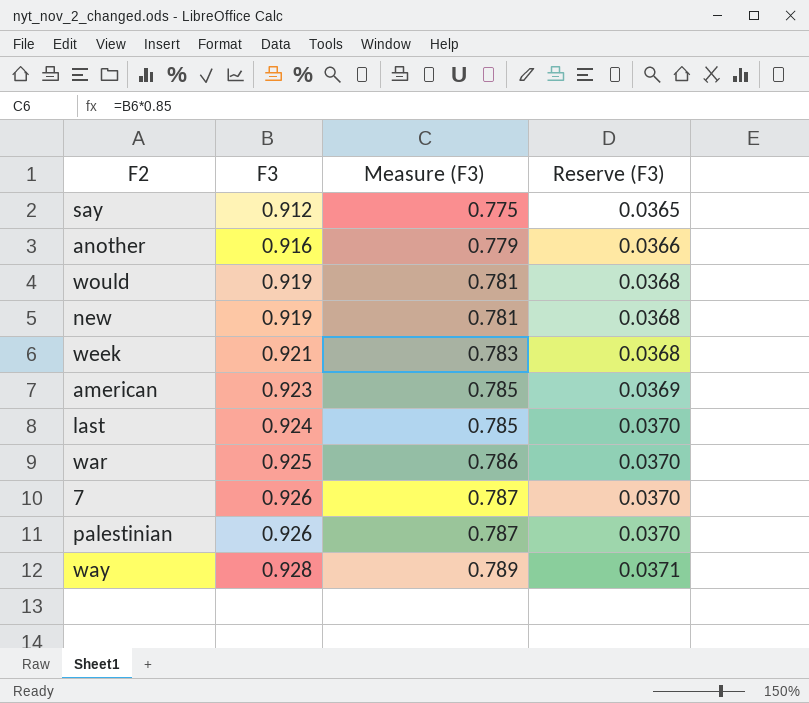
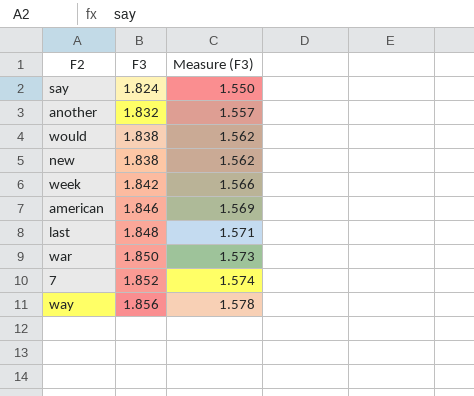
column Reserve (F3) | formula: [F3] * 0.04 -> none
row palestinian: 0.926 | 0.787 | 0.0370 -> none
say | F3: 0.912 -> 1.824
say | Measure (F3): 0.775 -> 1.550
another | F3: 0.916 -> 1.832
another | Measure (F3): 0.779 -> 1.557
would | F3: 0.919 -> 1.838
would | Measure (F3): 0.781 -> 1.562
new | F3: 0.919 -> 1.838
new | Measure (F3): 0.781 -> 1.562
week | F3: 0.921 -> 1.842
week | Measure (F3): 0.783 -> 1.566
american | F3: 0.923 -> 1.846
american | Measure (F3): 0.785 -> 1.569
last | F3: 0.924 -> 1.848
last | Measure (F3): 0.785 -> 1.571
war | F3: 0.925 -> 1.850
war | Measure (F3): 0.786 -> 1.573
7 | F3: 0.926 -> 1.852
7 | Measure (F3): 0.787 -> 1.574
way | F3: 0.928 -> 1.856
way | Measure (F3): 0.789 -> 1.578

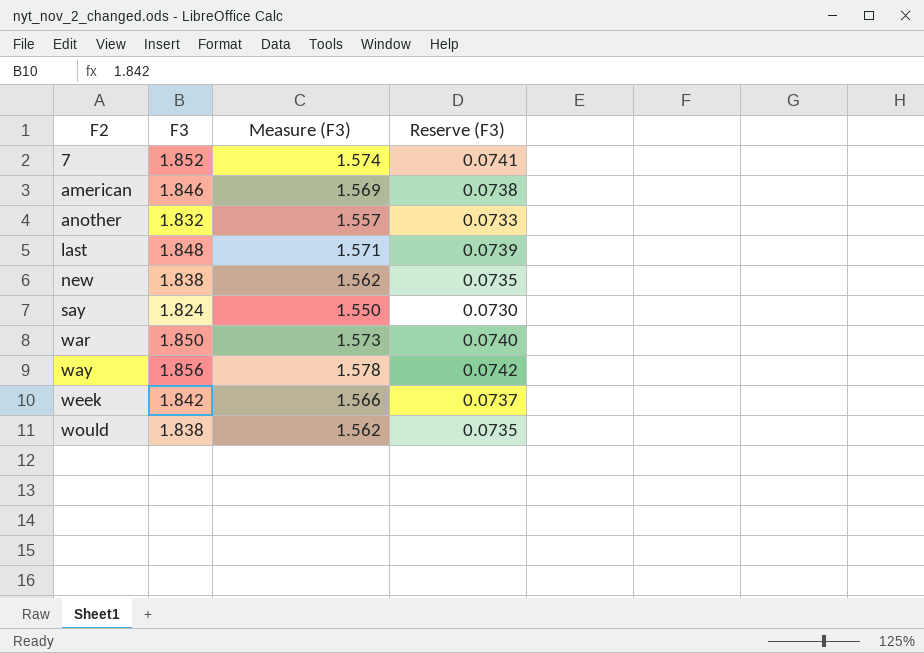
row order: F3 ascending -> F2 ascending
column Reserve (F3) | formula: none -> [F3] * 0.04

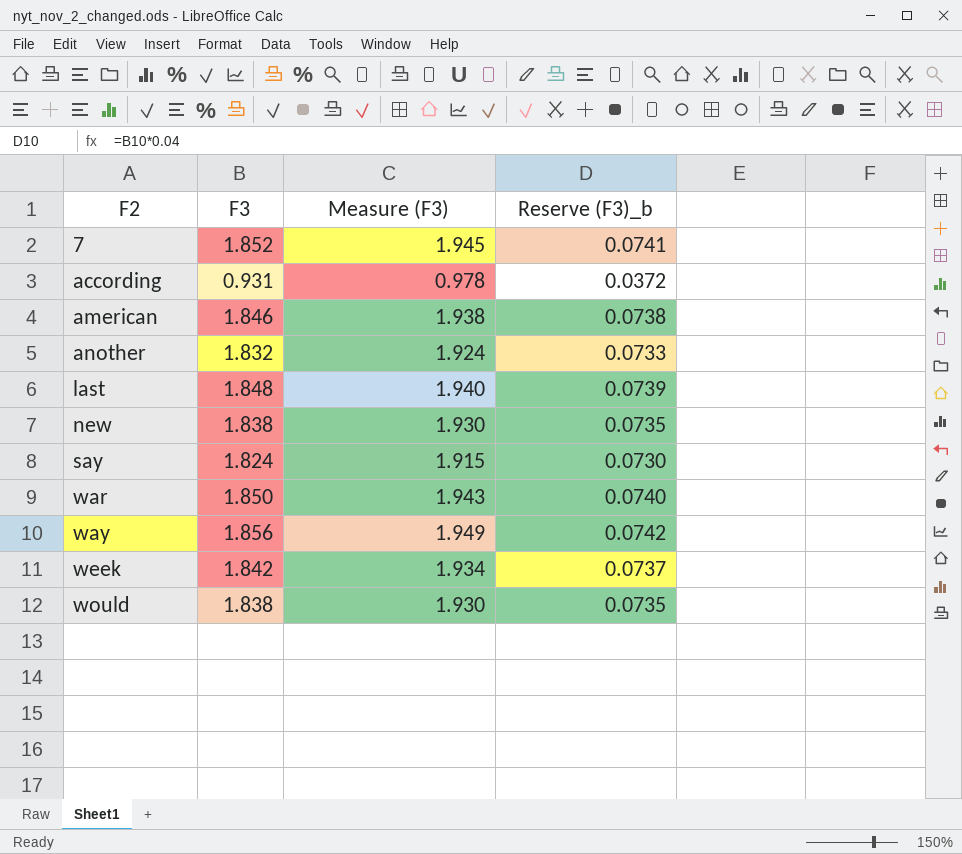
column Measure (F3) | formula: [F3] * 0.85 -> [F3] * 1.05
column name: Reserve (F3) -> Reserve (F3)_b
row according: none -> 0.931 | 0.978 | 0.0372

